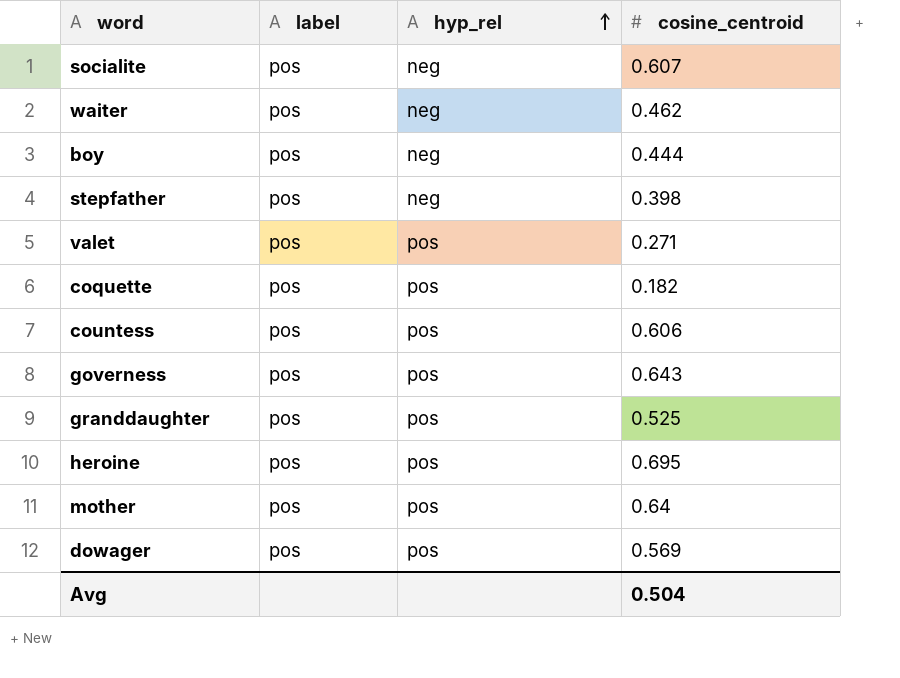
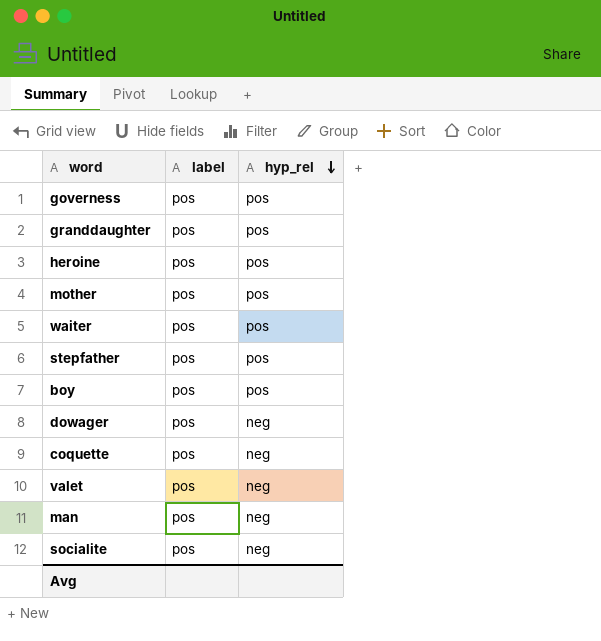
row order: hyp_rel ascending -> hyp_rel descending
column cosine_centroid | position: 4 -> none
row countess: pos | pos | 0.606 -> none
waiter | hyp_rel: neg -> pos
stepfather | hyp_rel: neg -> pos
boy | hyp_rel: neg -> pos
dowager | hyp_rel: pos -> neg
coquette | hyp_rel: pos -> neg
valet | hyp_rel: pos -> neg
row man: none -> pos | neg

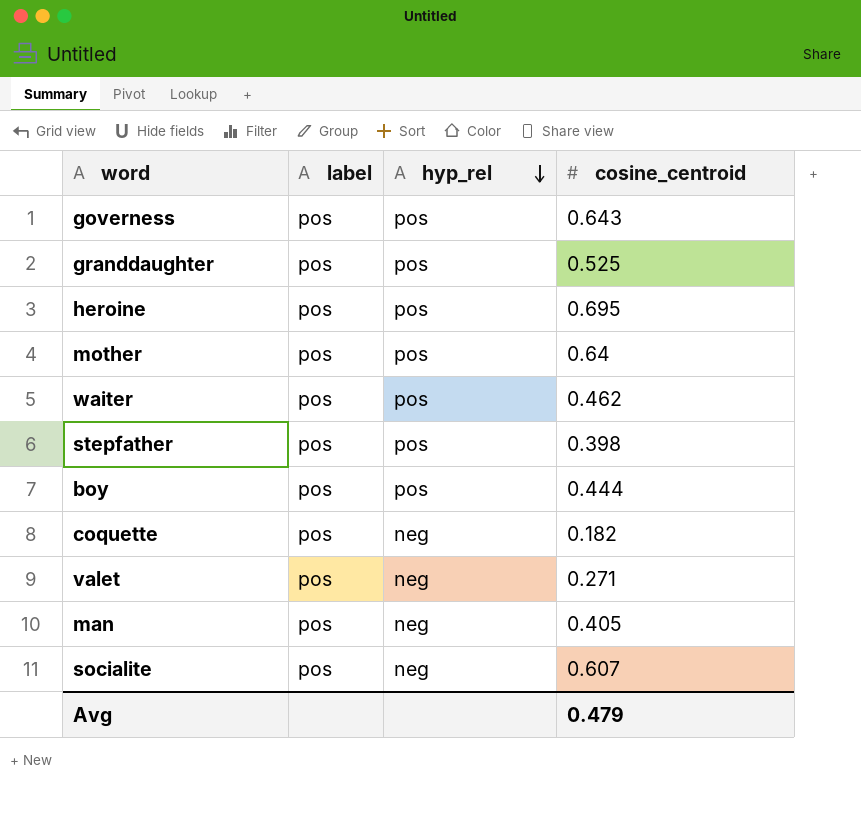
column cosine_centroid | position: none -> 4
row dowager: pos | neg -> none

